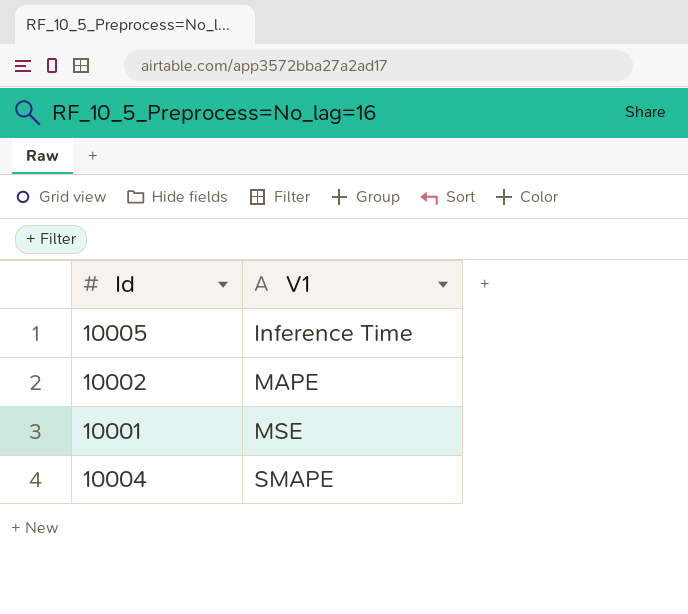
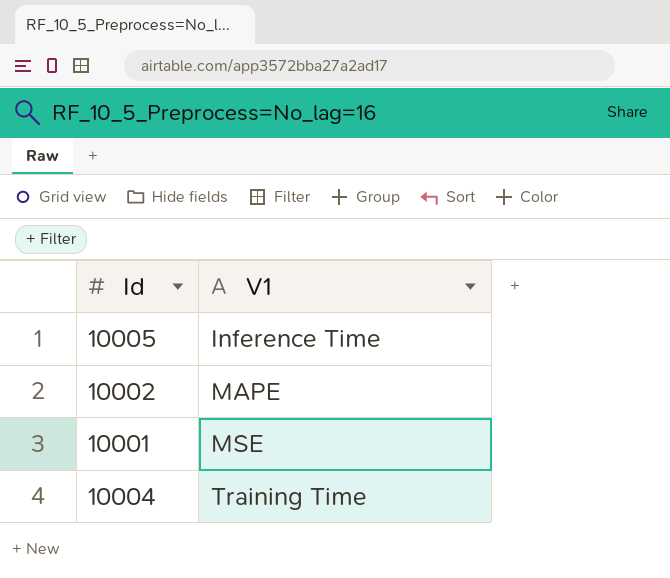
10004 | V1: SMAPE -> Training Time

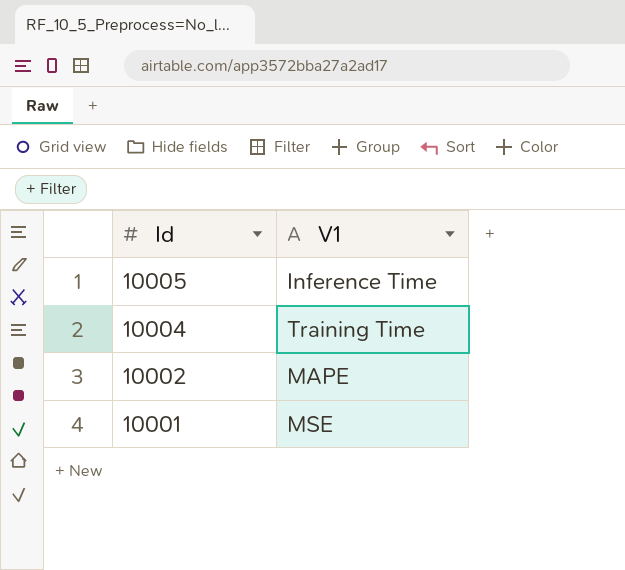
row order: V1 ascending -> Id descending

